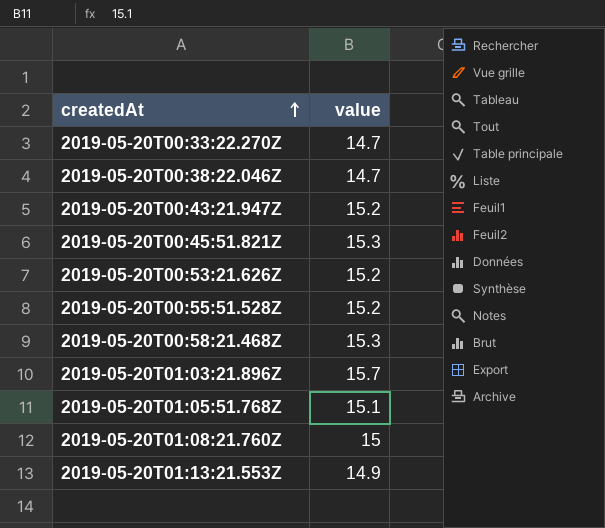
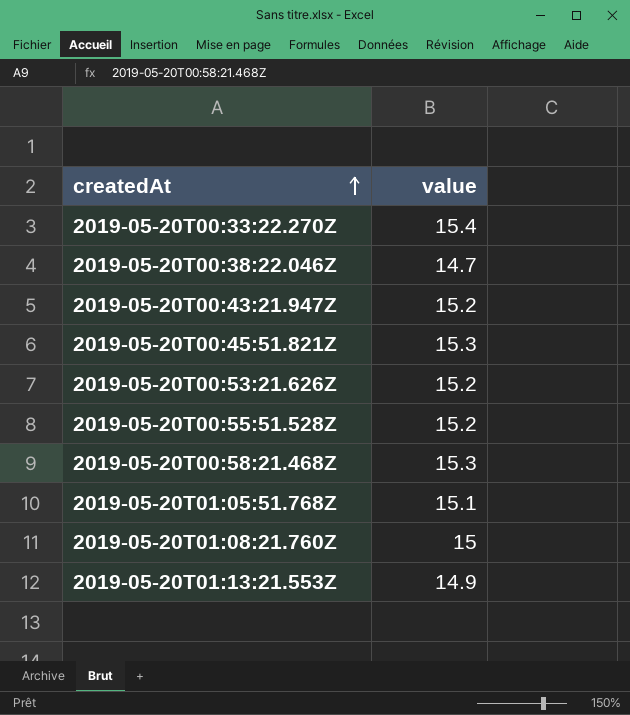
row 2019-05-20T01:03:21.896Z: 15.7 -> none
2019-05-20T00:33:22.270Z | value: 14.7 -> 15.4

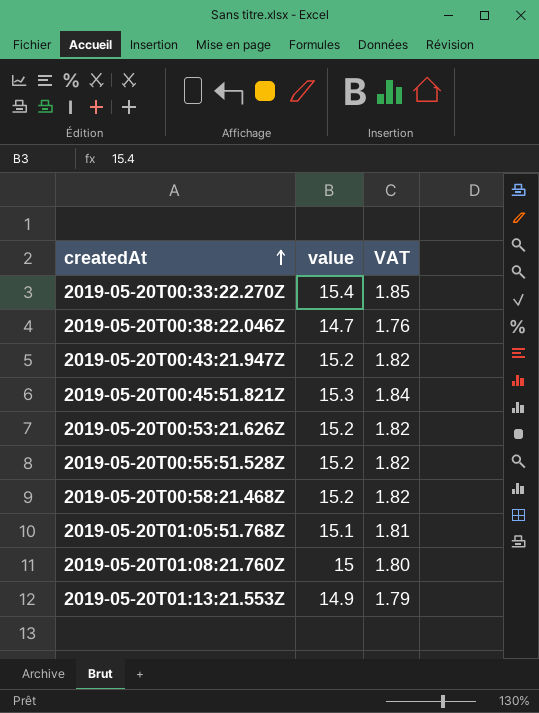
column VAT | formula: none -> [value] * 0.12
2019-05-20T00:58:21.468Z | value: 15.3 -> 15.2

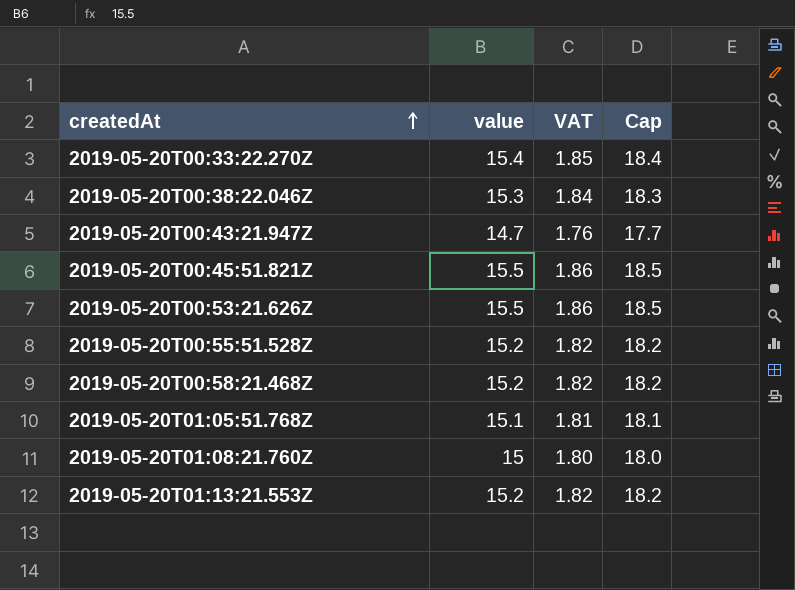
column Cap | formula: none -> [value] + 3
2019-05-20T00:38:22.046Z | value: 14.7 -> 15.3
2019-05-20T00:38:22.046Z | VAT: 1.76 -> 1.84
2019-05-20T00:43:21.947Z | value: 15.2 -> 14.7
2019-05-20T00:43:21.947Z | VAT: 1.82 -> 1.76
2019-05-20T00:45:51.821Z | value: 15.3 -> 15.5
2019-05-20T00:45:51.821Z | VAT: 1.84 -> 1.86
2019-05-20T00:53:21.626Z | value: 15.2 -> 15.5
2019-05-20T00:53:21.626Z | VAT: 1.82 -> 1.86
2019-05-20T01:13:21.553Z | value: 14.9 -> 15.2
2019-05-20T01:13:21.553Z | VAT: 1.79 -> 1.82

